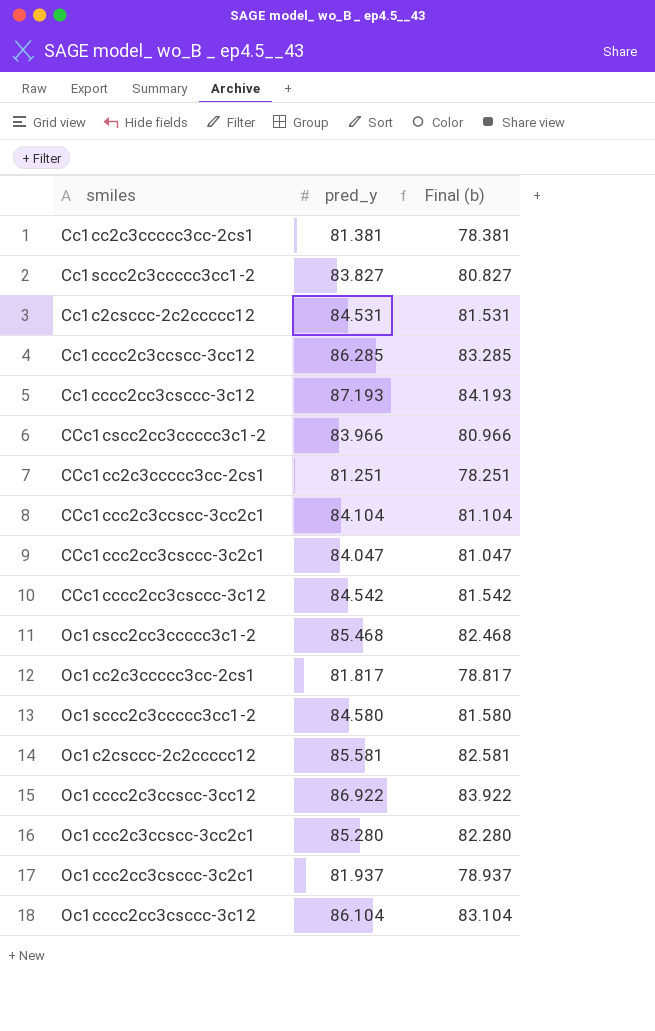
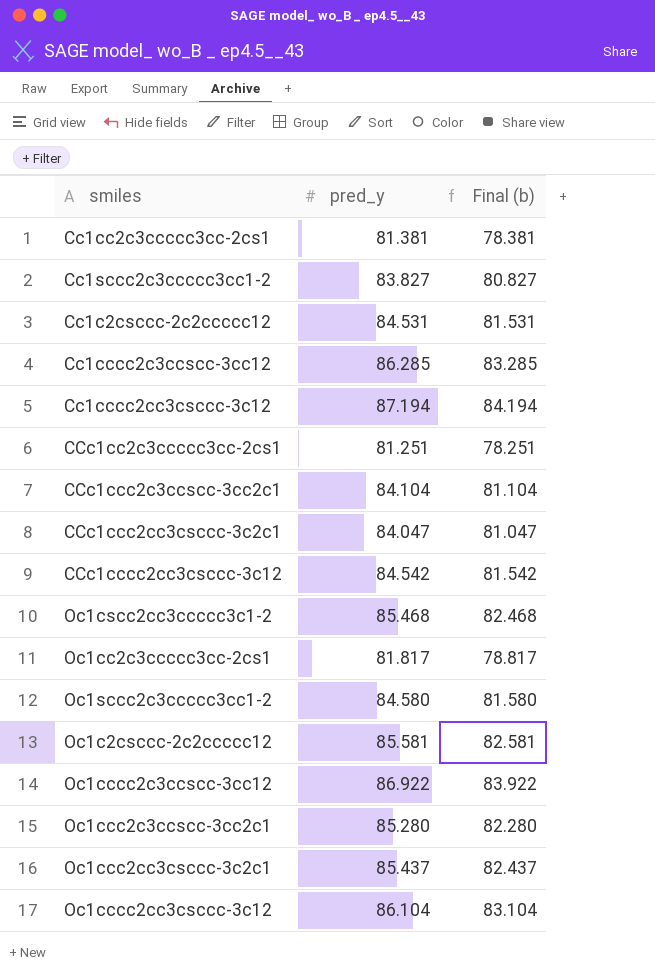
row CCc1cscc2cc3ccccc3c1-2: 83.966 | 80.966 -> none
Cc1cccc2cc3csccc-3c12 | pred_y: 87.193 -> 87.194
Cc1cccc2cc3csccc-3c12 | Final (b): 84.193 -> 84.194
Oc1ccc2cc3csccc-3c2c1 | pred_y: 81.937 -> 85.437
Oc1ccc2cc3csccc-3c2c1 | Final (b): 78.937 -> 82.437

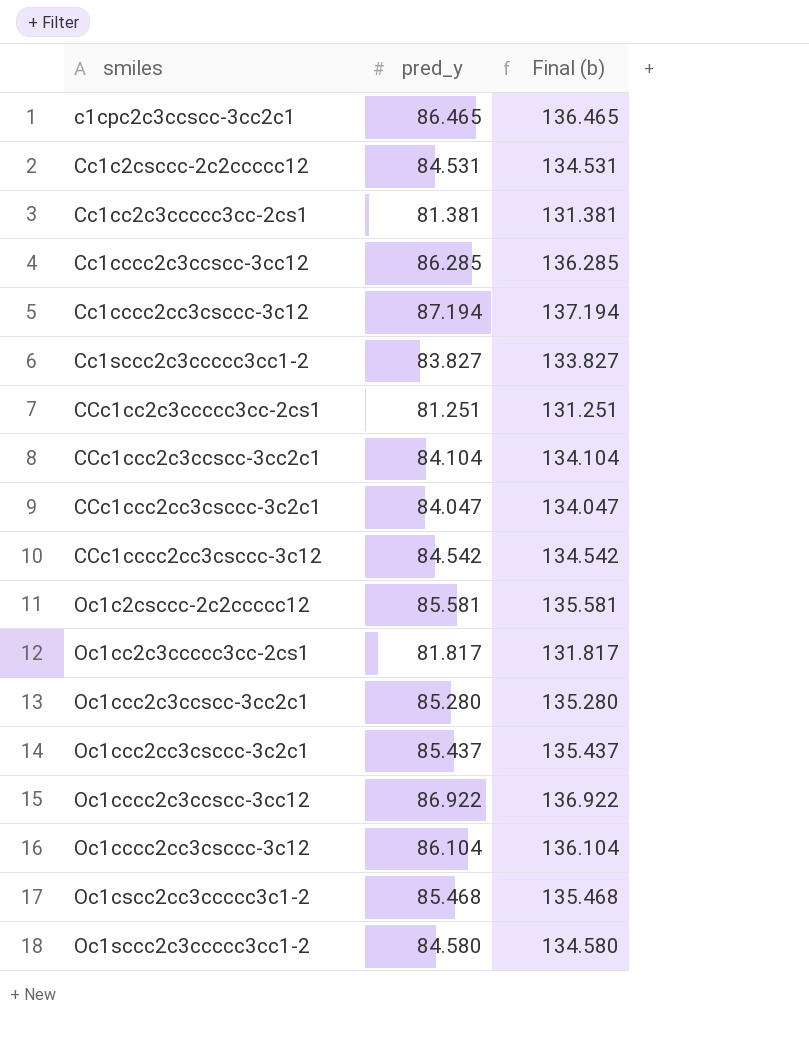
row order: none -> smiles ascending
column Final (b) | formula: [pred_y] - 3 -> [pred_y] + 50
row c1cpc2c3ccscc-3cc2c1: none -> 86.465 | 136.465

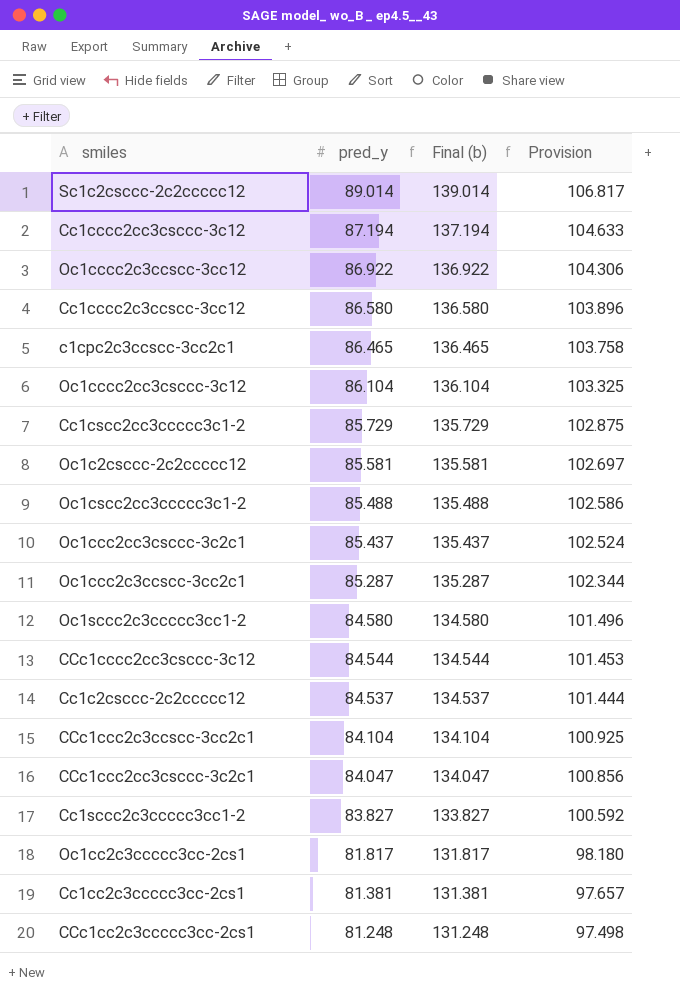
row order: smiles ascending -> pred_y descending
column Provision | formula: none -> [pred_y] * 1.2
row Sc1c2csccc-2c2ccccc12: none -> 89.014 | 139.014 | 106.817
Cc1cccc2c3ccscc-3cc12 | pred_y: 86.285 -> 86.580
Cc1cccc2c3ccscc-3cc12 | Final (b): 136.285 -> 136.580
row Cc1cscc2cc3ccccc3c1-2: none -> 85.729 | 135.729 | 102.875
Oc1cscc2cc3ccccc3c1-2 | pred_y: 85.468 -> 85.488
Oc1cscc2cc3ccccc3c1-2 | Final (b): 135.468 -> 135.488
Oc1ccc2c3ccscc-3cc2c1 | pred_y: 85.280 -> 85.287
Oc1ccc2c3ccscc-3cc2c1 | Final (b): 135.280 -> 135.287
CCc1cccc2cc3csccc-3c12 | pred_y: 84.542 -> 84.544
CCc1cccc2cc3csccc-3c12 | Final (b): 134.542 -> 134.544
Cc1c2csccc-2c2ccccc12 | pred_y: 84.531 -> 84.537
Cc1c2csccc-2c2ccccc12 | Final (b): 134.531 -> 134.537
CCc1cc2c3ccccc3cc-2cs1 | pred_y: 81.251 -> 81.248
CCc1cc2c3ccccc3cc-2cs1 | Final (b): 131.251 -> 131.248

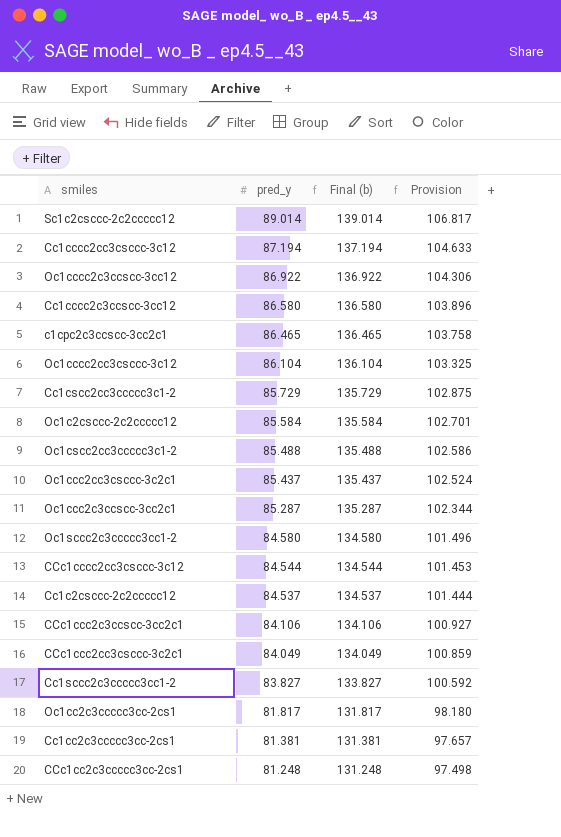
Oc1c2csccc-2c2ccccc12 | pred_y: 85.581 -> 85.584
Oc1c2csccc-2c2ccccc12 | Final (b): 135.581 -> 135.584
Oc1c2csccc-2c2ccccc12 | Provision: 102.697 -> 102.701
CCc1ccc2c3ccscc-3cc2c1 | pred_y: 84.104 -> 84.106
CCc1ccc2c3ccscc-3cc2c1 | Final (b): 134.104 -> 134.106
CCc1ccc2c3ccscc-3cc2c1 | Provision: 100.925 -> 100.927
CCc1ccc2cc3csccc-3c2c1 | pred_y: 84.047 -> 84.049
CCc1ccc2cc3csccc-3c2c1 | Final (b): 134.047 -> 134.049
CCc1ccc2cc3csccc-3c2c1 | Provision: 100.856 -> 100.859

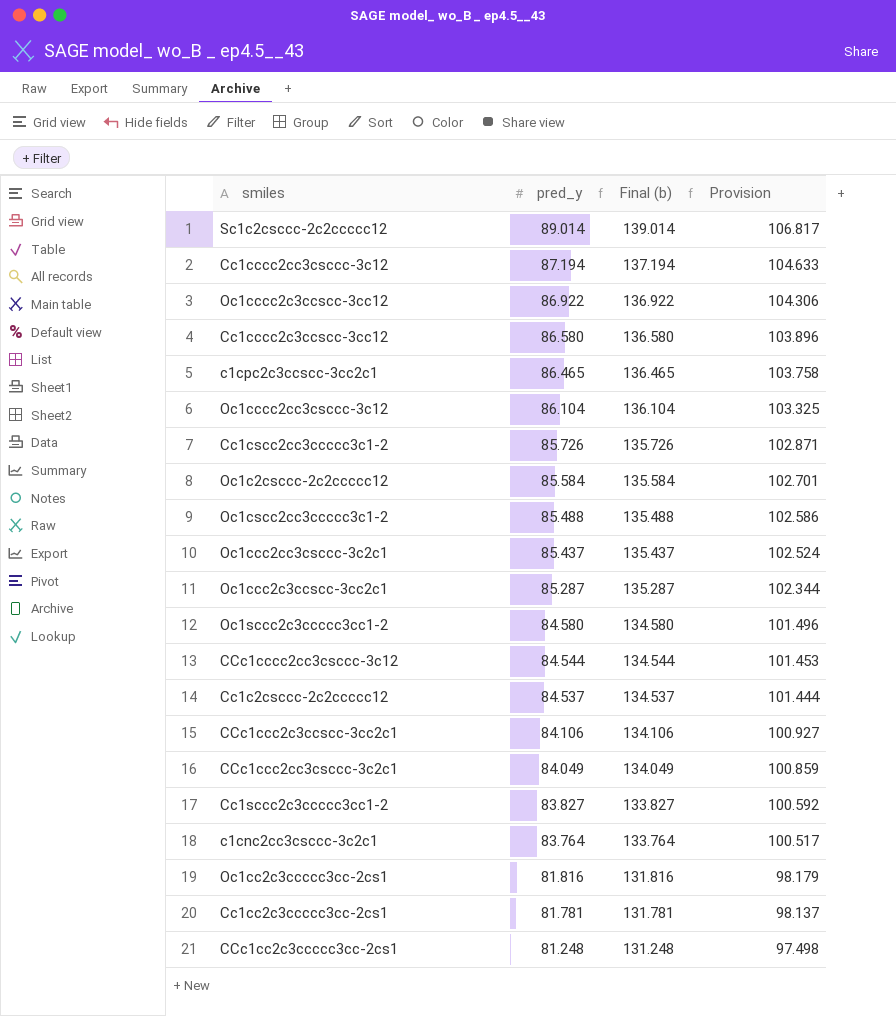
Cc1cscc2cc3ccccc3c1-2 | pred_y: 85.729 -> 85.726
Cc1cscc2cc3ccccc3c1-2 | Final (b): 135.729 -> 135.726
Cc1cscc2cc3ccccc3c1-2 | Provision: 102.875 -> 102.871
row c1cnc2cc3csccc-3c2c1: none -> 83.764 | 133.764 | 100.517
Oc1cc2c3ccccc3cc-2cs1 | pred_y: 81.817 -> 81.816
Oc1cc2c3ccccc3cc-2cs1 | Final (b): 131.817 -> 131.816
Oc1cc2c3ccccc3cc-2cs1 | Provision: 98.180 -> 98.179
Cc1cc2c3ccccc3cc-2cs1 | pred_y: 81.381 -> 81.781
Cc1cc2c3ccccc3cc-2cs1 | Final (b): 131.381 -> 131.781
Cc1cc2c3ccccc3cc-2cs1 | Provision: 97.657 -> 98.137

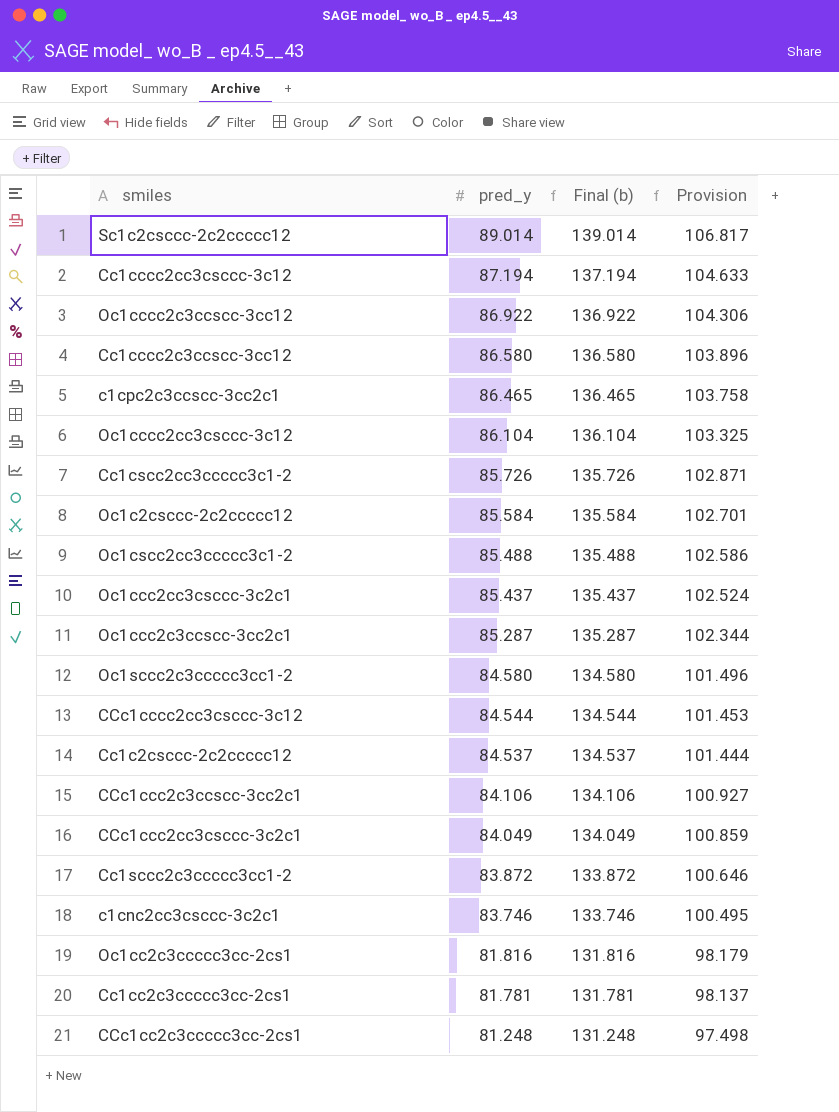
Cc1sccc2c3ccccc3cc1-2 | pred_y: 83.827 -> 83.872
Cc1sccc2c3ccccc3cc1-2 | Final (b): 133.827 -> 133.872
Cc1sccc2c3ccccc3cc1-2 | Provision: 100.592 -> 100.646
c1cnc2cc3csccc-3c2c1 | pred_y: 83.764 -> 83.746
c1cnc2cc3csccc-3c2c1 | Final (b): 133.764 -> 133.746
c1cnc2cc3csccc-3c2c1 | Provision: 100.517 -> 100.495

